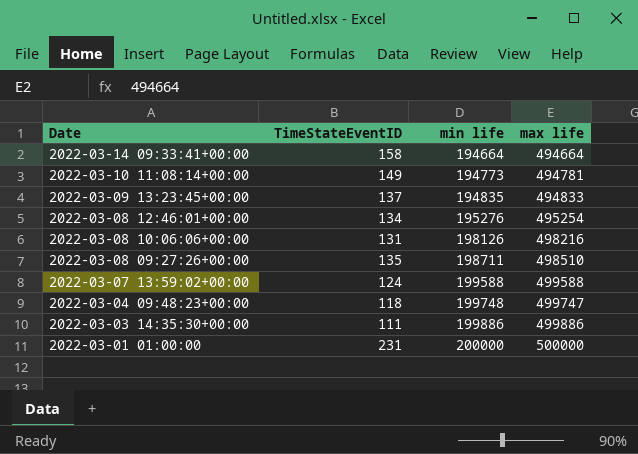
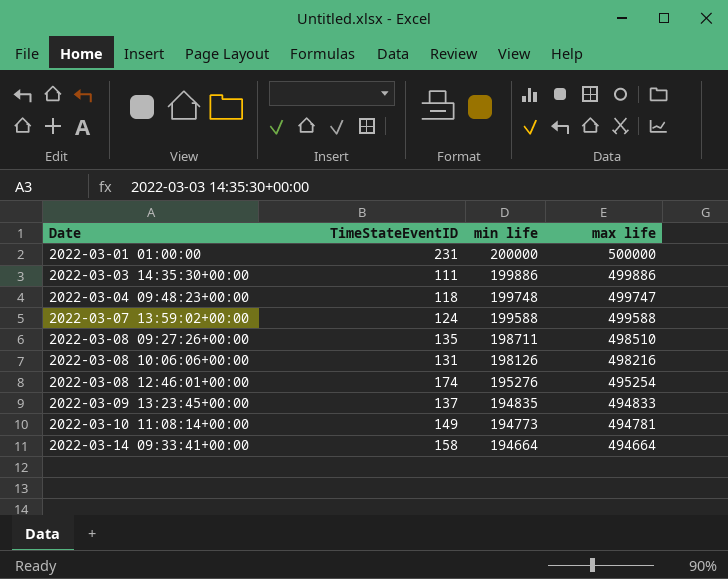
row order: Date descending -> Date ascending
2022-03-08 12:46:01+00:00 | TimeStateEventID: 134 -> 174

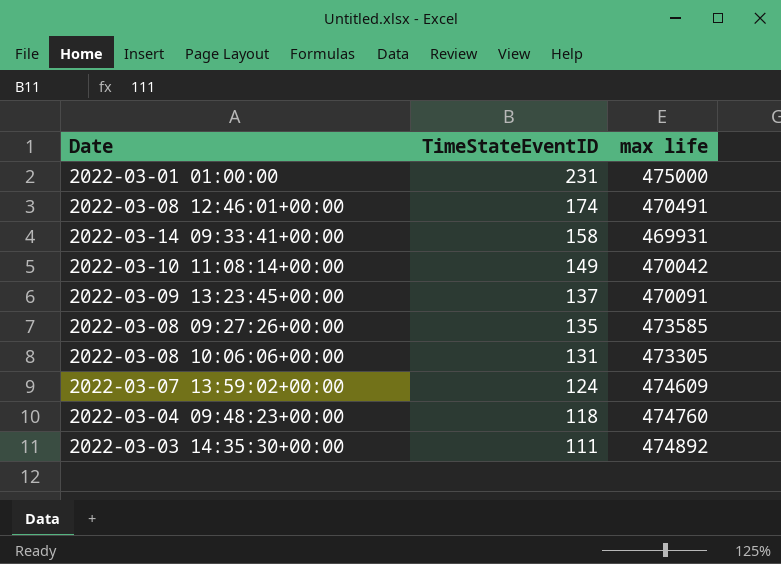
row order: Date ascending -> TimeStateEventID descending
column min life | position: 3 -> none
2022-03-01 01:00:00 | max life: 500000 -> 475000
2022-03-08 12:46:01+00:00 | max life: 495254 -> 470491
2022-03-14 09:33:41+00:00 | max life: 494664 -> 469931
2022-03-10 11:08:14+00:00 | max life: 494781 -> 470042
2022-03-09 13:23:45+00:00 | max life: 494833 -> 470091
2022-03-08 09:27:26+00:00 | max life: 498510 -> 473585
2022-03-08 10:06:06+00:00 | max life: 498216 -> 473305
2022-03-07 13:59:02+00:00 | max life: 499588 -> 474609
2022-03-04 09:48:23+00:00 | max life: 499747 -> 474760
2022-03-03 14:35:30+00:00 | max life: 499886 -> 474892

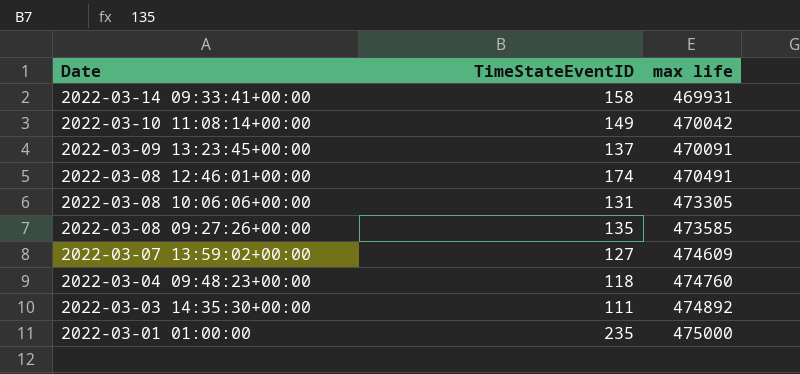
row order: TimeStateEventID descending -> Date descending
2022-03-07 13:59:02+00:00 | TimeStateEventID: 124 -> 127
2022-03-01 01:00:00 | TimeStateEventID: 231 -> 235

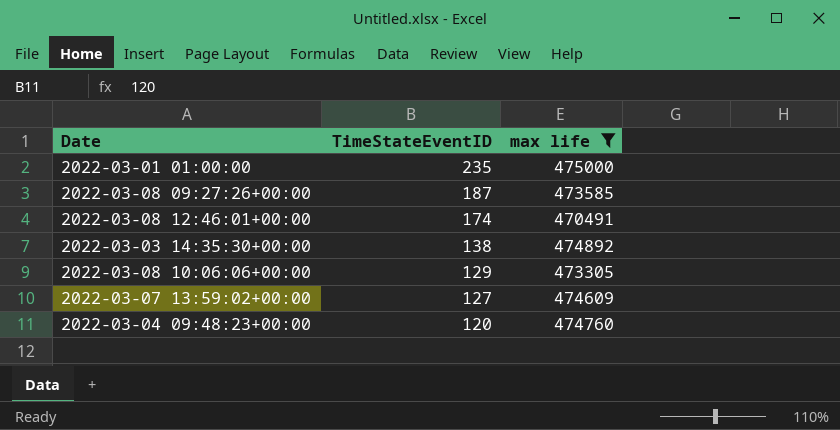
filter: none -> max life >= 470491
row order: Date descending -> TimeStateEventID descending
2022-03-08 09:27:26+00:00 | TimeStateEventID: 135 -> 187
2022-03-03 14:35:30+00:00 | TimeStateEventID: 111 -> 138
2022-03-08 10:06:06+00:00 | TimeStateEventID: 131 -> 129
2022-03-04 09:48:23+00:00 | TimeStateEventID: 118 -> 120

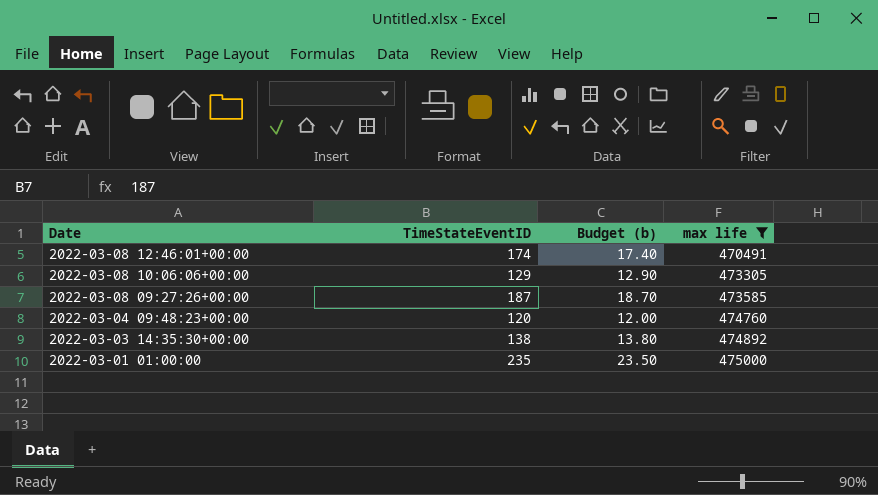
row order: TimeStateEventID descending -> Date descending
column Budget (b) | formula: none -> [TimeStateEventID] * 0.1
row 2022-03-07 13:59:02+00:00: 127 | 474609 -> none

